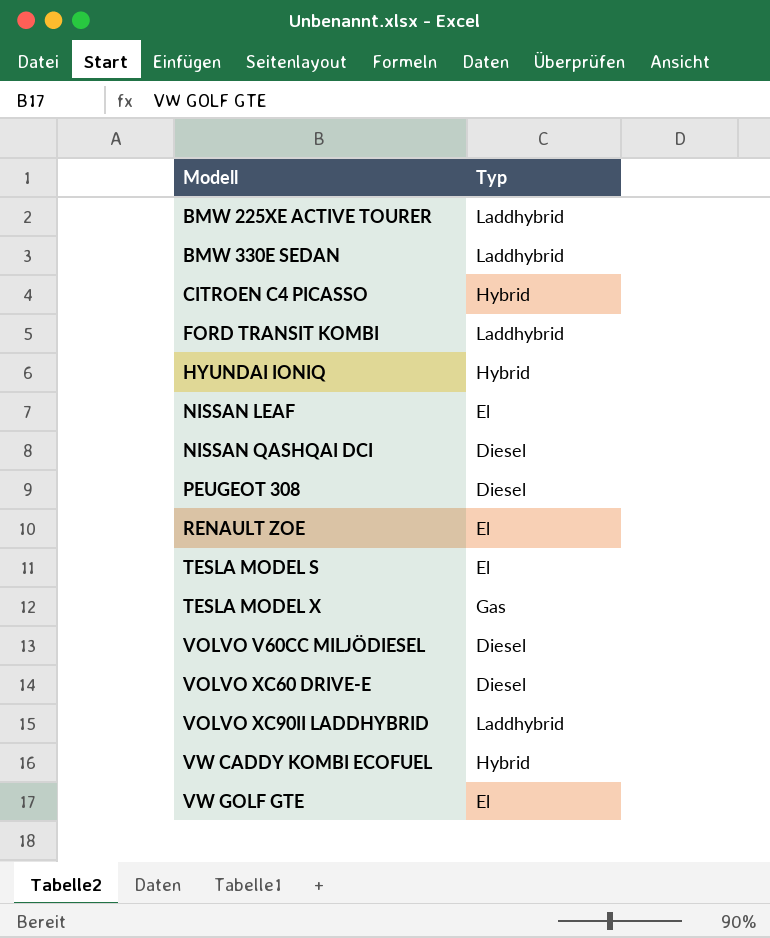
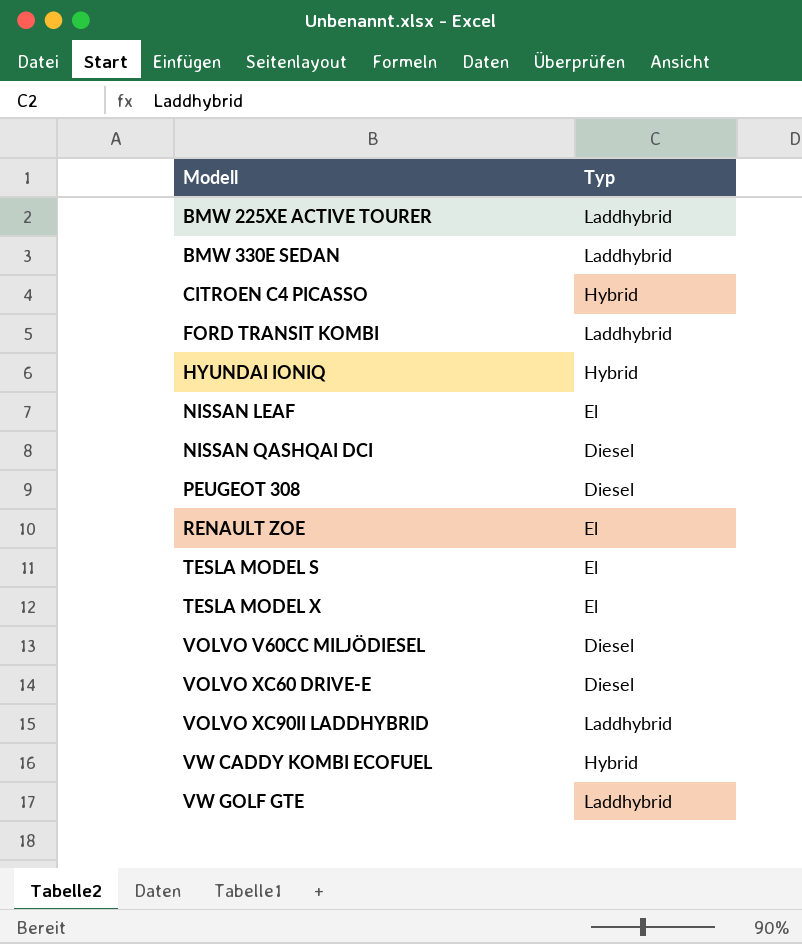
TESLA MODEL X | Typ: Gas -> El
VW GOLF GTE | Typ: El -> Laddhybrid

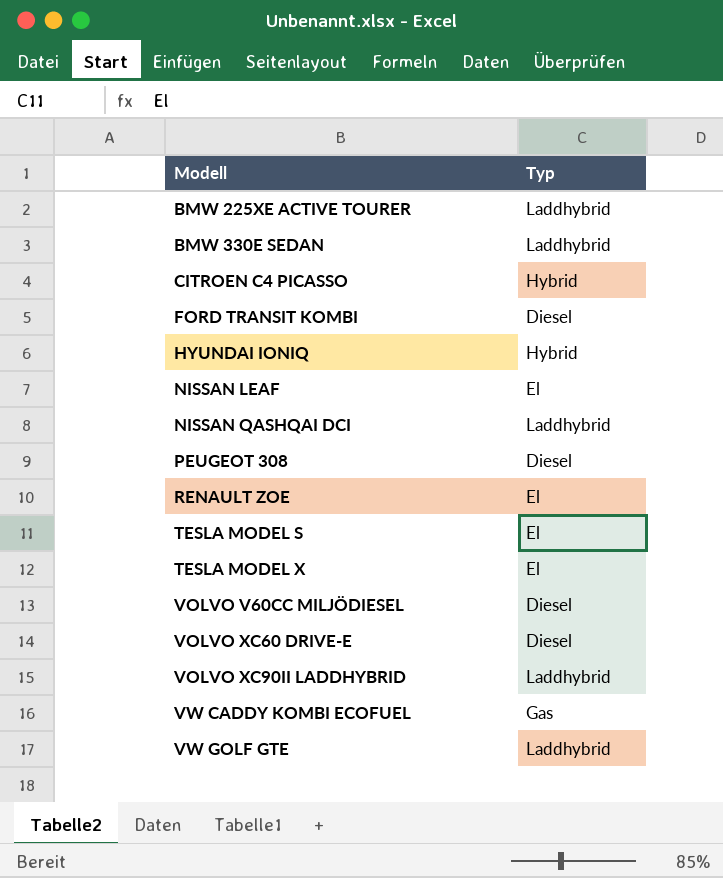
FORD TRANSIT KOMBI | Typ: Laddhybrid -> Diesel
NISSAN QASHQAI DCI | Typ: Diesel -> Laddhybrid
VW CADDY KOMBI ECOFUEL | Typ: Hybrid -> Gas

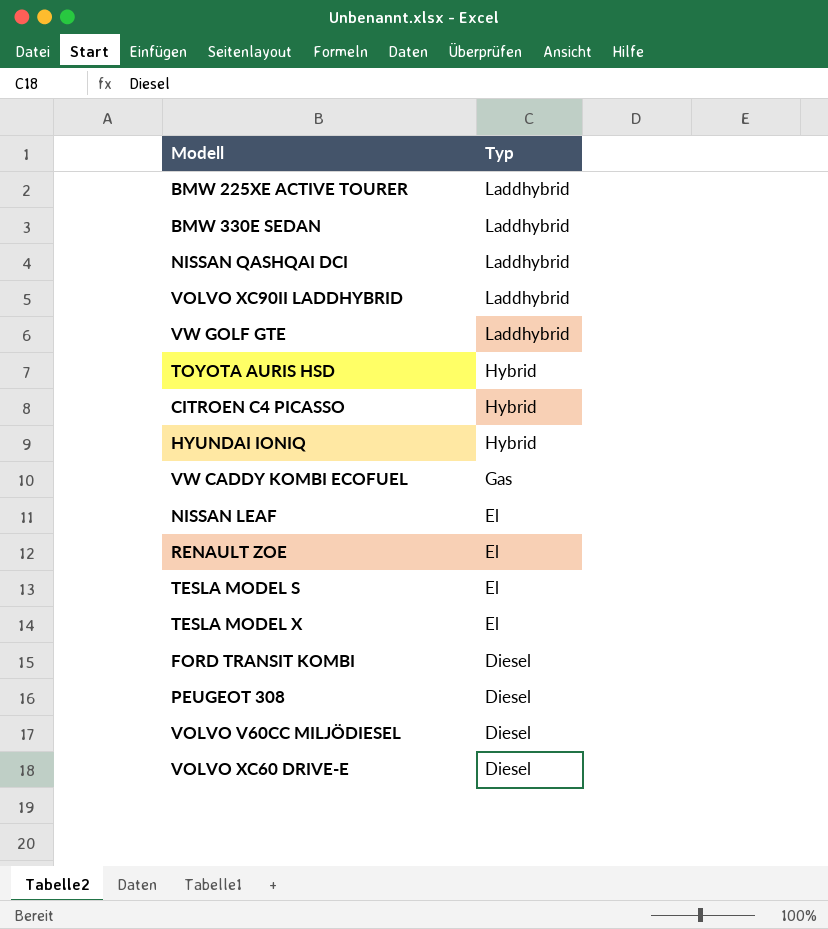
row order: Modell ascending -> Typ descending
row TOYOTA AURIS HSD: none -> Hybrid

